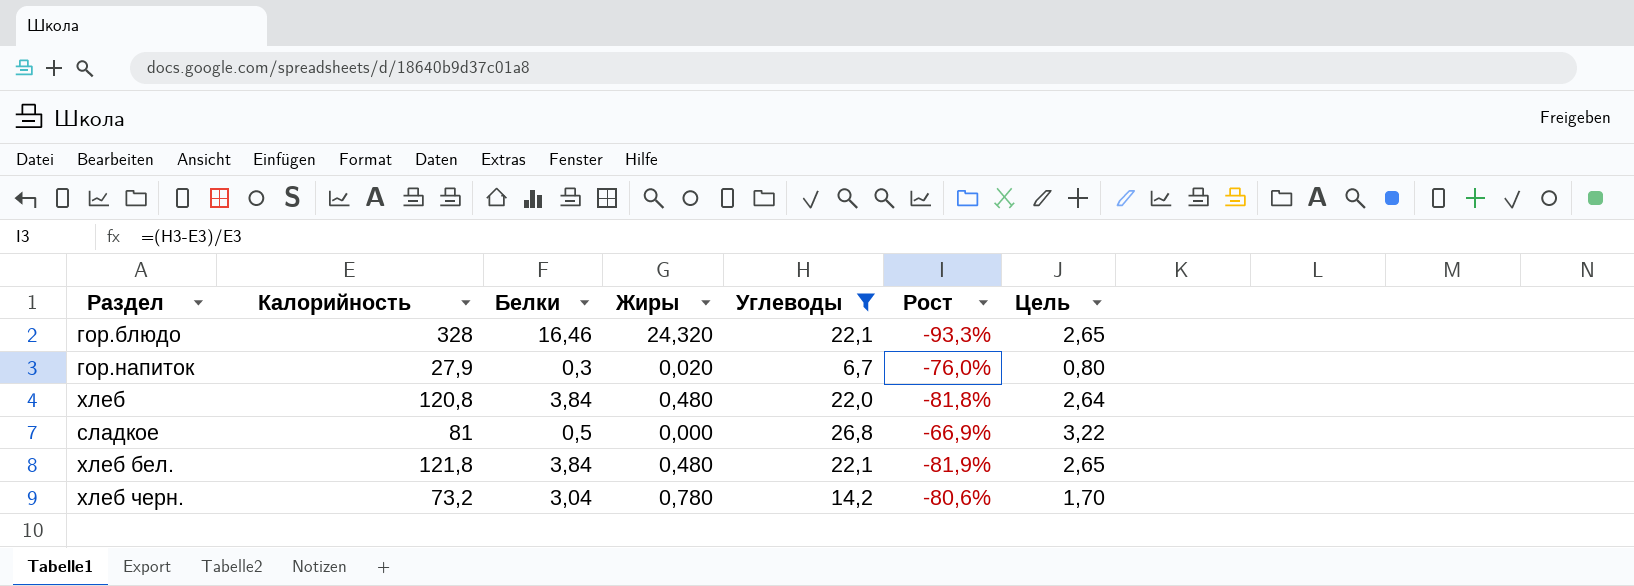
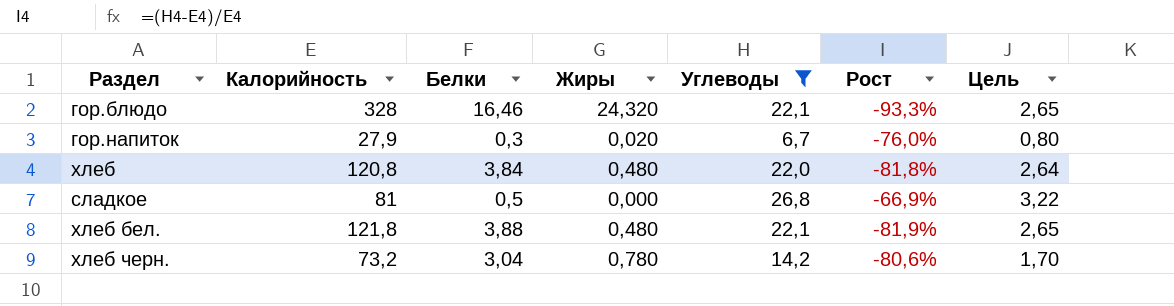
хлеб бел. | Белки: 3,84 -> 3,88

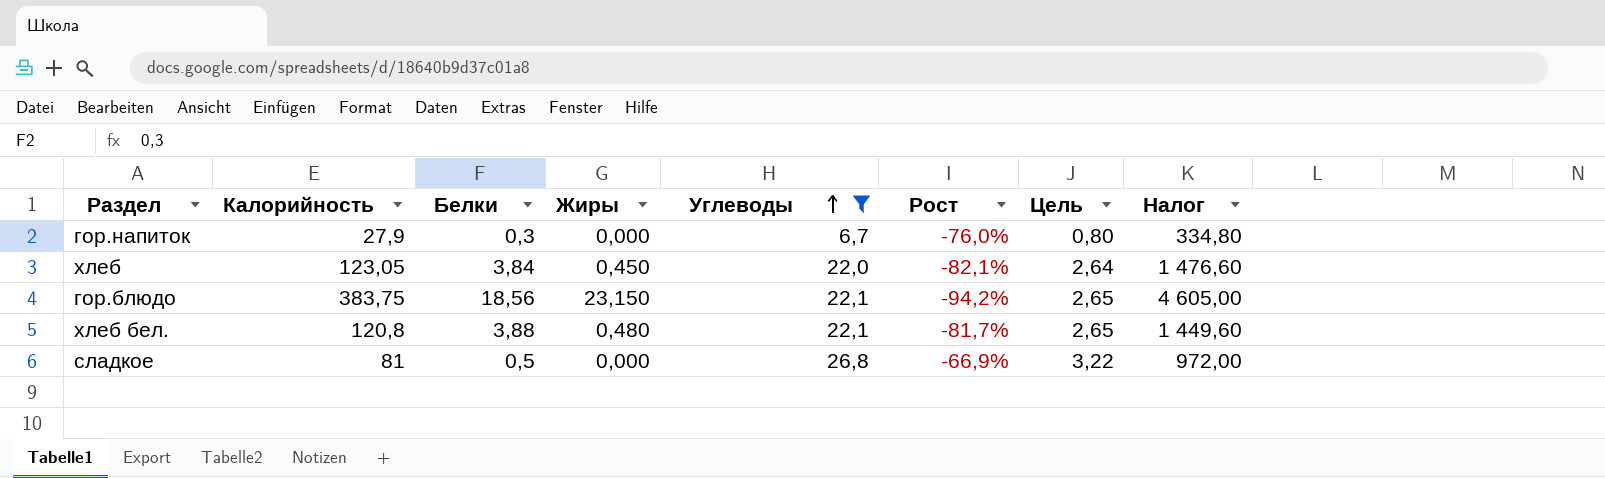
row order: none -> Углеводы ascending
column Налог | formula: none -> [Калорийность] * 12
row хлеб черн.: 73,2 | 3,04 | 0,780 | 14,2 | -80,6% | 1,70 -> none
гор.напиток | Жиры: 0,020 -> 0,000
хлеб | Калорийность: 120,8 -> 123,05
хлеб | Жиры: 0,480 -> 0,450
хлеб | Рост: -81,8% -> -82,1%
гор.блюдо | Калорийность: 328 -> 383,75
гор.блюдо | Белки: 16,46 -> 18,56
гор.блюдо | Жиры: 24,320 -> 23,150
гор.блюдо | Рост: -93,3% -> -94,2%
хлеб бел. | Калорийность: 121,8 -> 120,8
хлеб бел. | Рост: -81,9% -> -81,7%

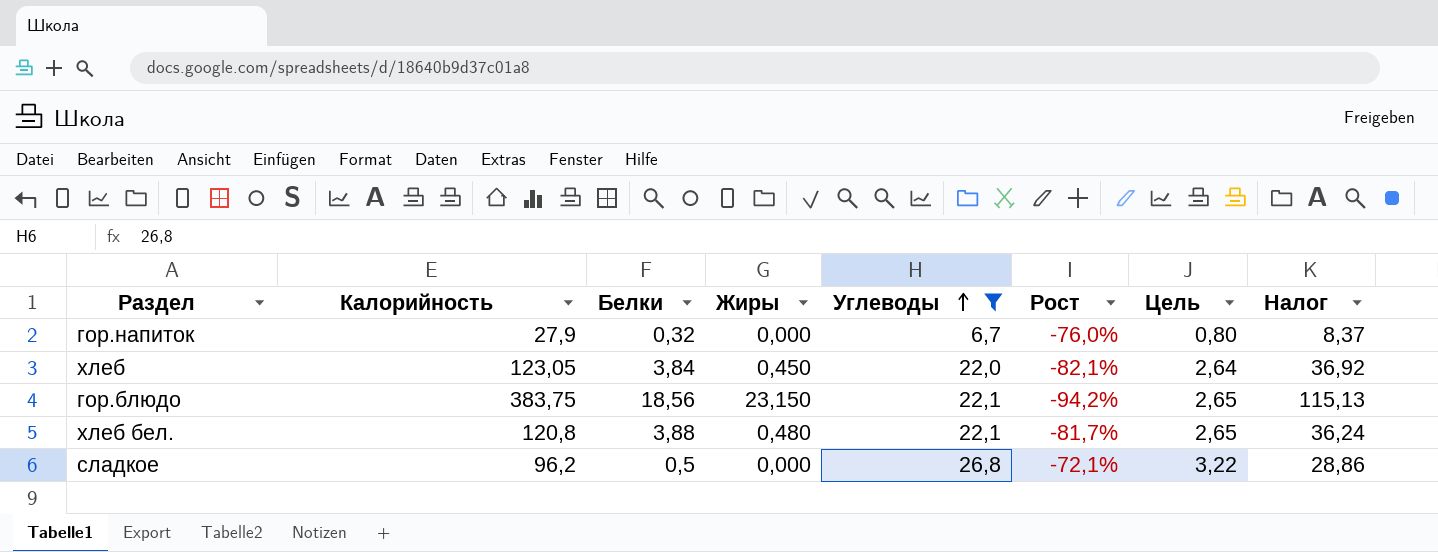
column Налог | formula: [Калорийность] * 12 -> [Калорийность] * 0,3
гор.напиток | Белки: 0,3 -> 0,32
сладкое | Калорийность: 81 -> 96,2
сладкое | Рост: -66,9% -> -72,1%

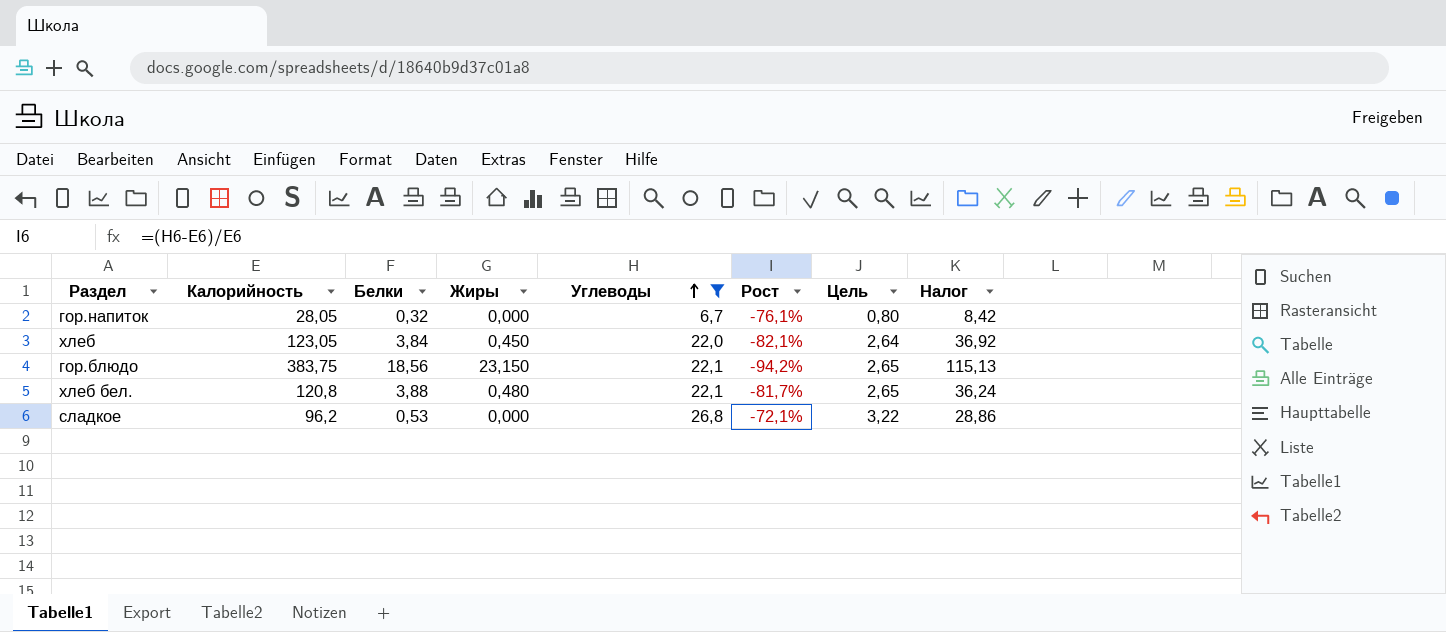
гор.напиток | Калорийность: 27,9 -> 28,05
гор.напиток | Рост: -76,0% -> -76,1%
гор.напиток | Налог: 8,37 -> 8,42
сладкое | Белки: 0,5 -> 0,53

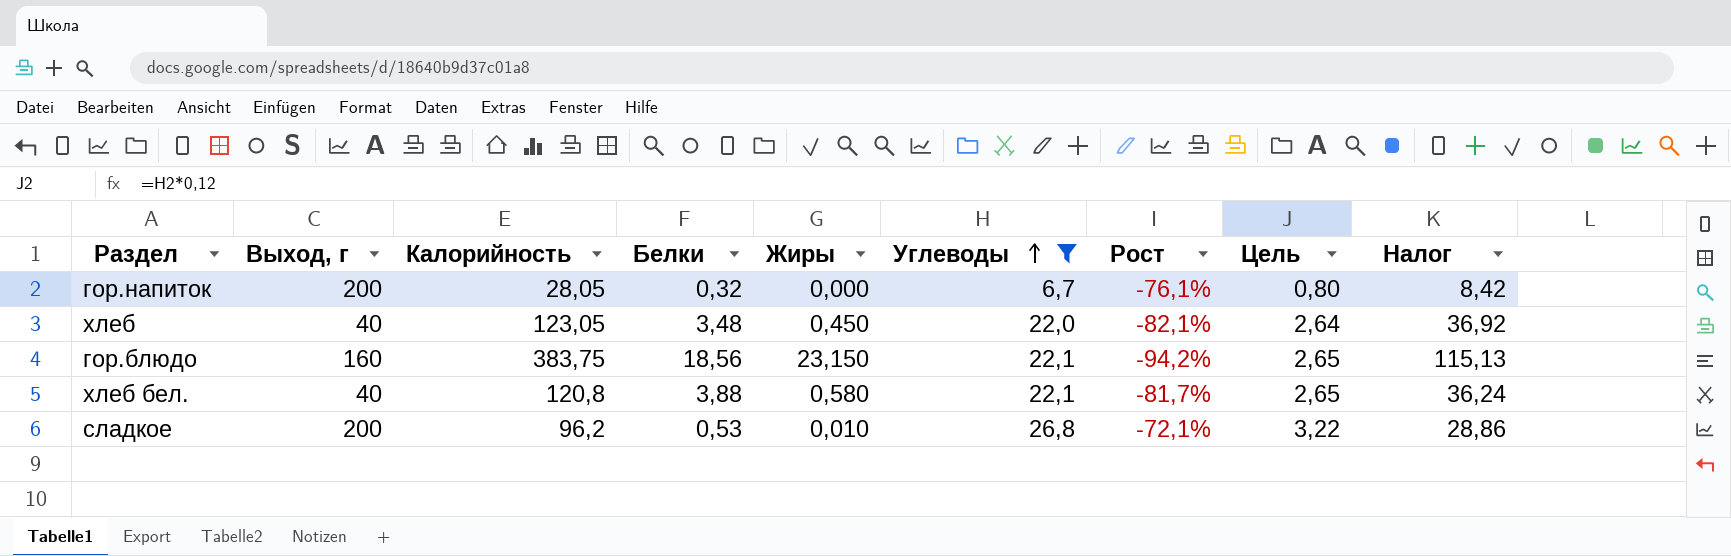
column Выход, г | position: none -> 2
хлеб | Белки: 3,84 -> 3,48
хлеб бел. | Жиры: 0,480 -> 0,580
сладкое | Жиры: 0,000 -> 0,010

